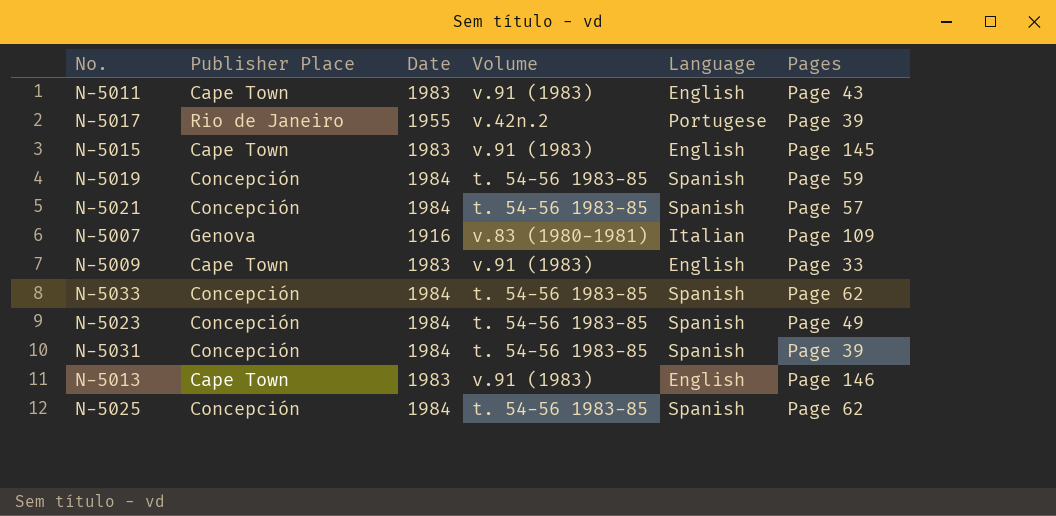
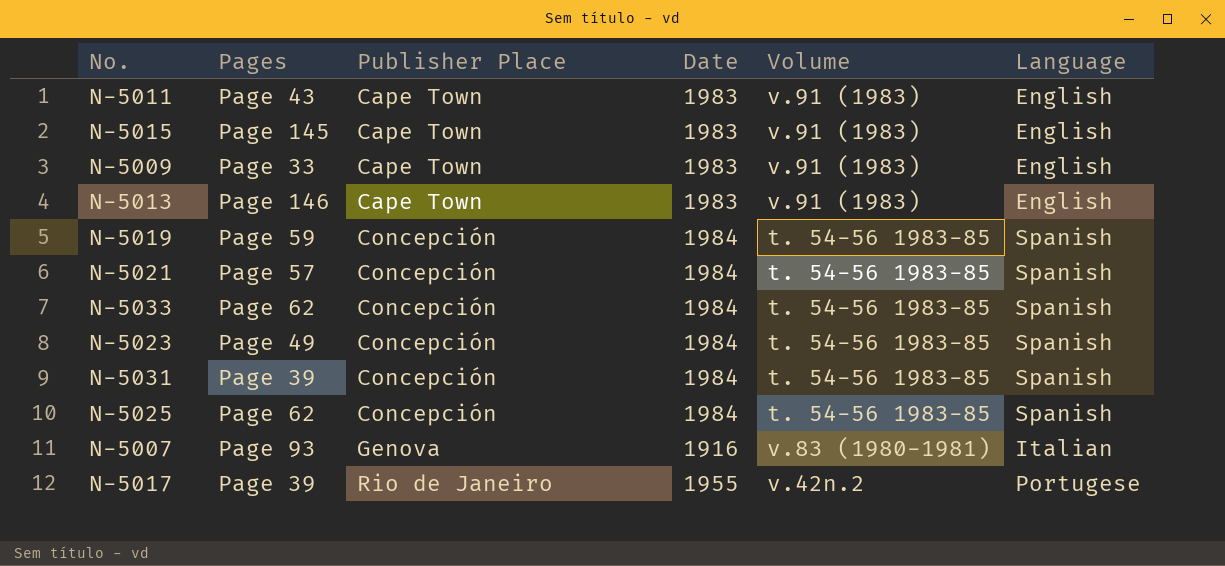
row order: none -> Publisher Place ascending
column Pages | position: 6 -> 2
N-5007 | Pages: Page 109 -> Page 93

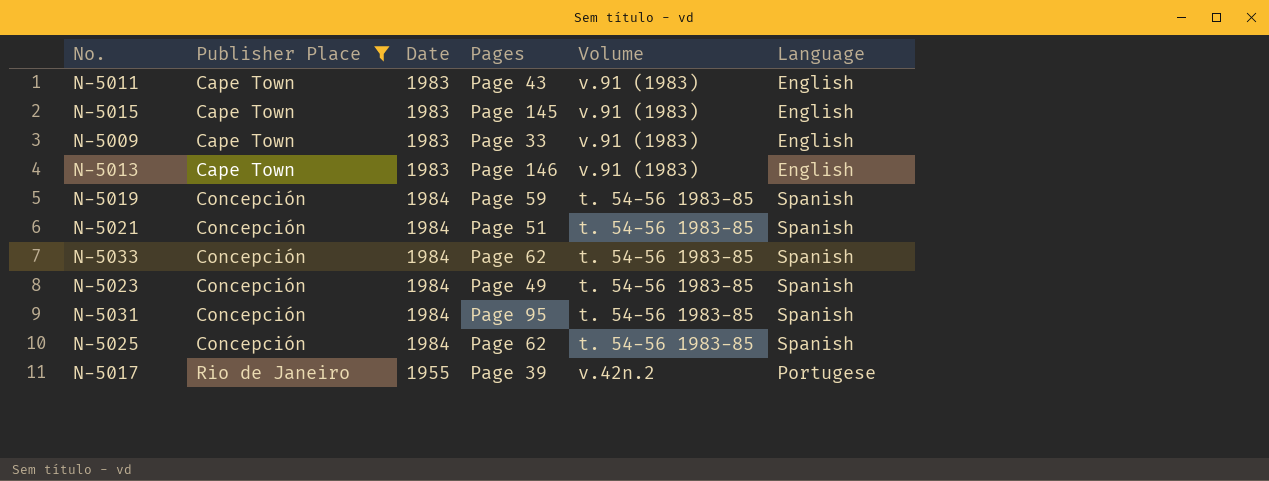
filter: none -> Publisher Place != Genova
column Pages | position: 2 -> 4
N-5021 | Pages: Page 57 -> Page 51
N-5031 | Pages: Page 39 -> Page 95

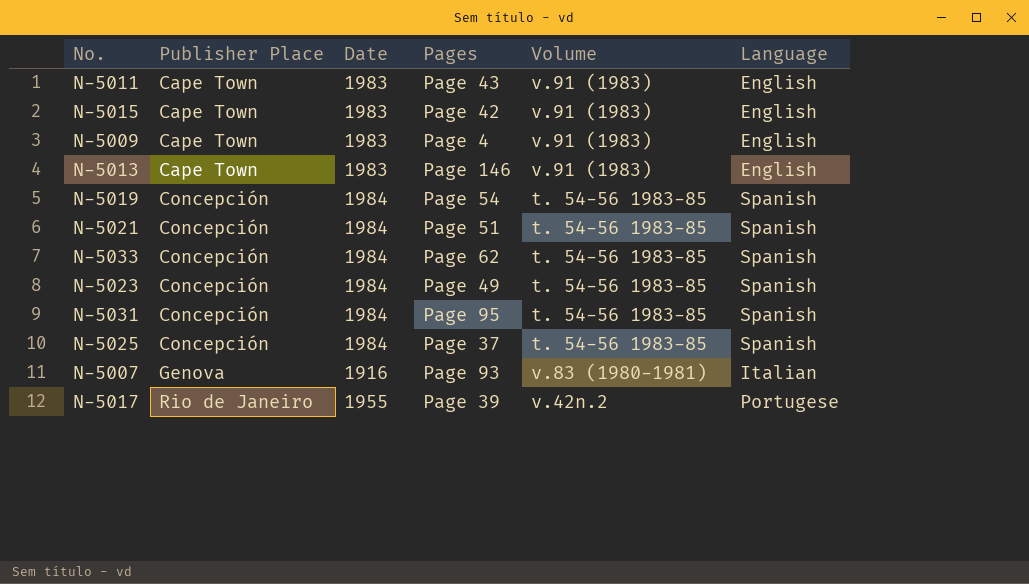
filter: Publisher Place != Genova -> none
N-5015 | Pages: Page 145 -> Page 42
N-5009 | Pages: Page 33 -> Page 4
N-5019 | Pages: Page 59 -> Page 54
N-5025 | Pages: Page 62 -> Page 37

